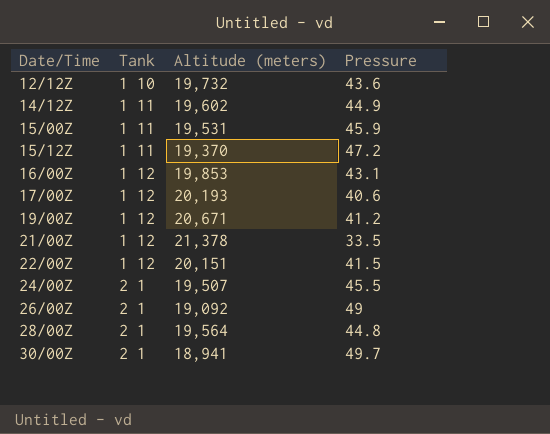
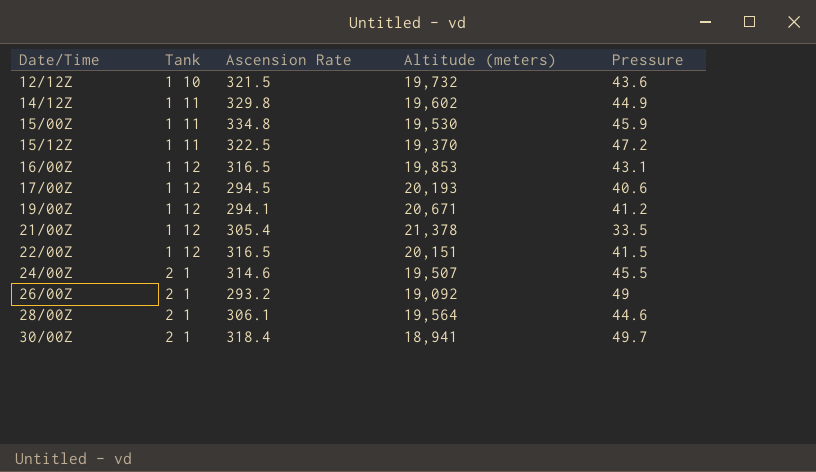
column Ascension Rate | position: none -> 3
15/00Z | Altitude (meters): 19,531 -> 19,530
28/00Z | Pressure: 44.8 -> 44.6

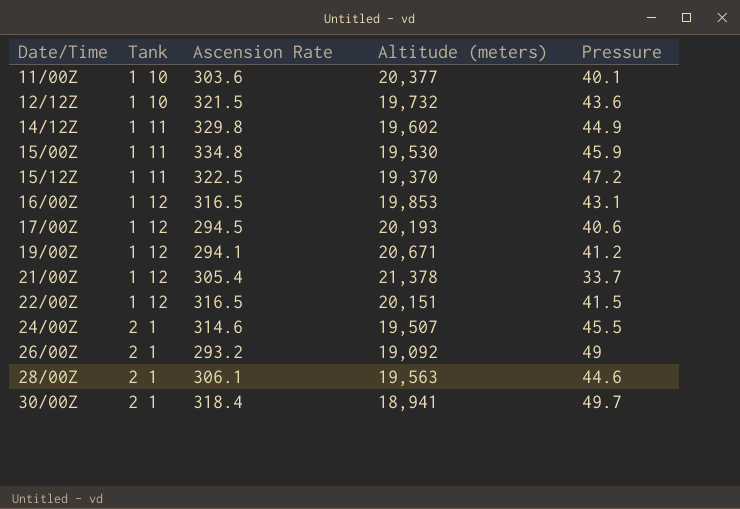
row 11/00Z: none -> 1 10 | 303.6 | 20,377 | 40.1
21/00Z | Pressure: 33.5 -> 33.7
28/00Z | Altitude (meters): 19,564 -> 19,563

